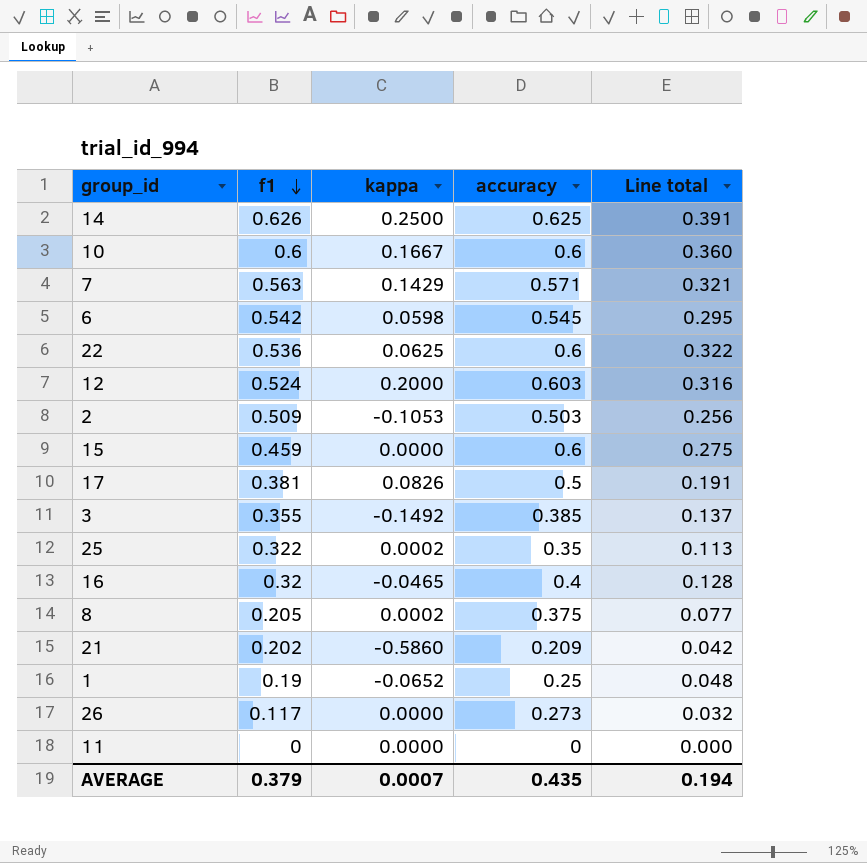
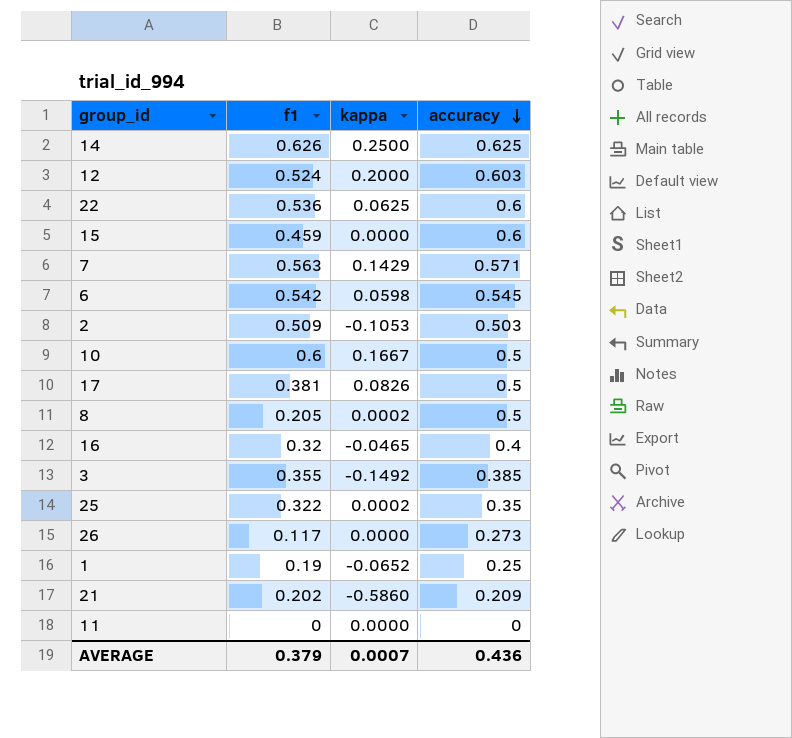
row order: f1 descending -> accuracy descending
column Line total | formula: [f1] * [accuracy] -> none
10 | accuracy: 0.6 -> 0.5
8 | accuracy: 0.375 -> 0.5
AVERAGE | accuracy: 0.435 -> 0.436

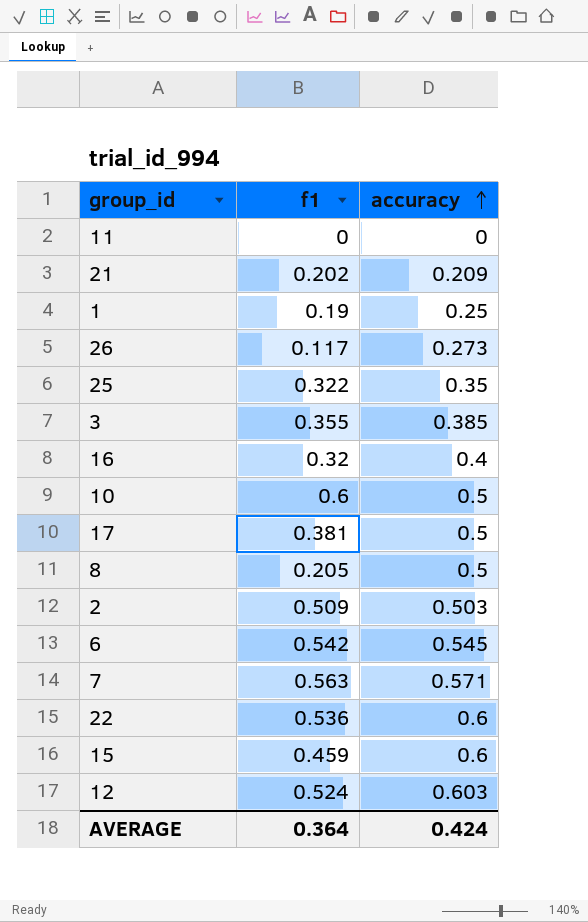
row order: accuracy descending -> accuracy ascending
column kappa | position: 3 -> none
row 14: 0.626 | 0.2500 | 0.625 -> none
AVERAGE | f1: 0.379 -> 0.364
AVERAGE | accuracy: 0.436 -> 0.424

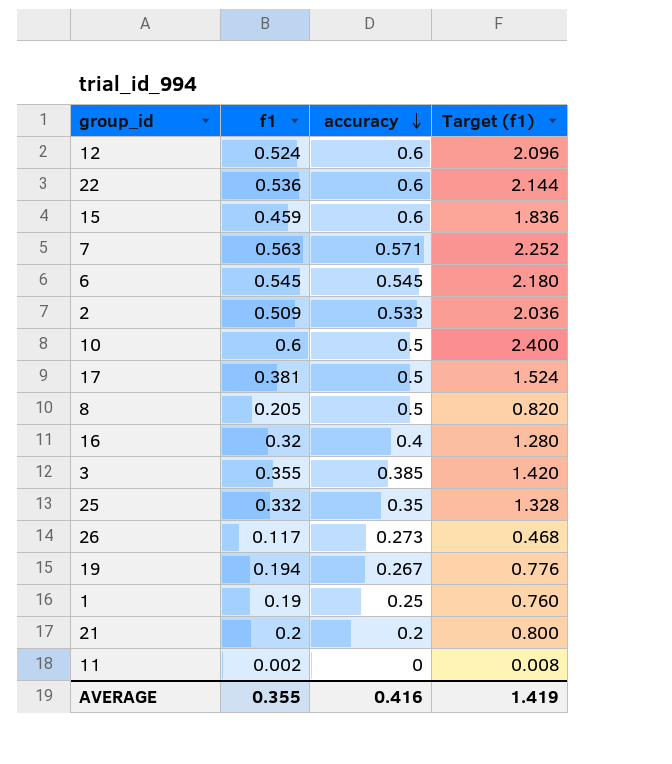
row order: accuracy ascending -> accuracy descending
column Target (f1) | formula: none -> [f1] * 4
12 | accuracy: 0.603 -> 0.6
6 | f1: 0.542 -> 0.545
2 | accuracy: 0.503 -> 0.533
25 | f1: 0.322 -> 0.332
row 19: none -> 0.194 | 0.267 | 0.776
21 | f1: 0.202 -> 0.2
21 | accuracy: 0.209 -> 0.2
11 | f1: 0 -> 0.002
AVERAGE | f1: 0.364 -> 0.355
AVERAGE | accuracy: 0.424 -> 0.416

